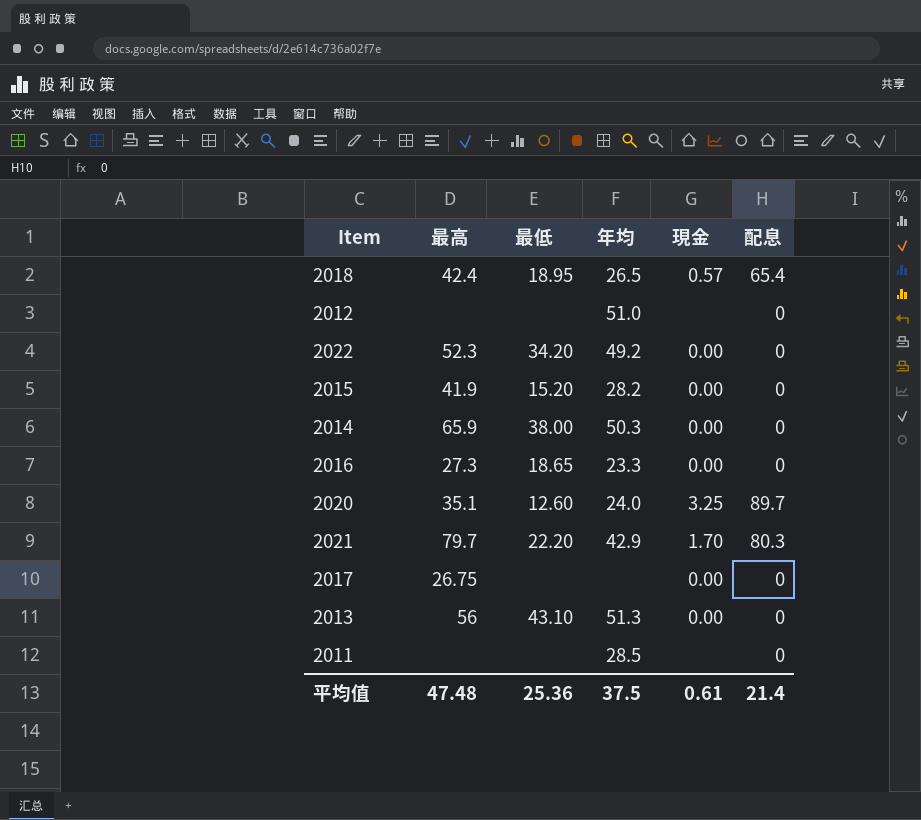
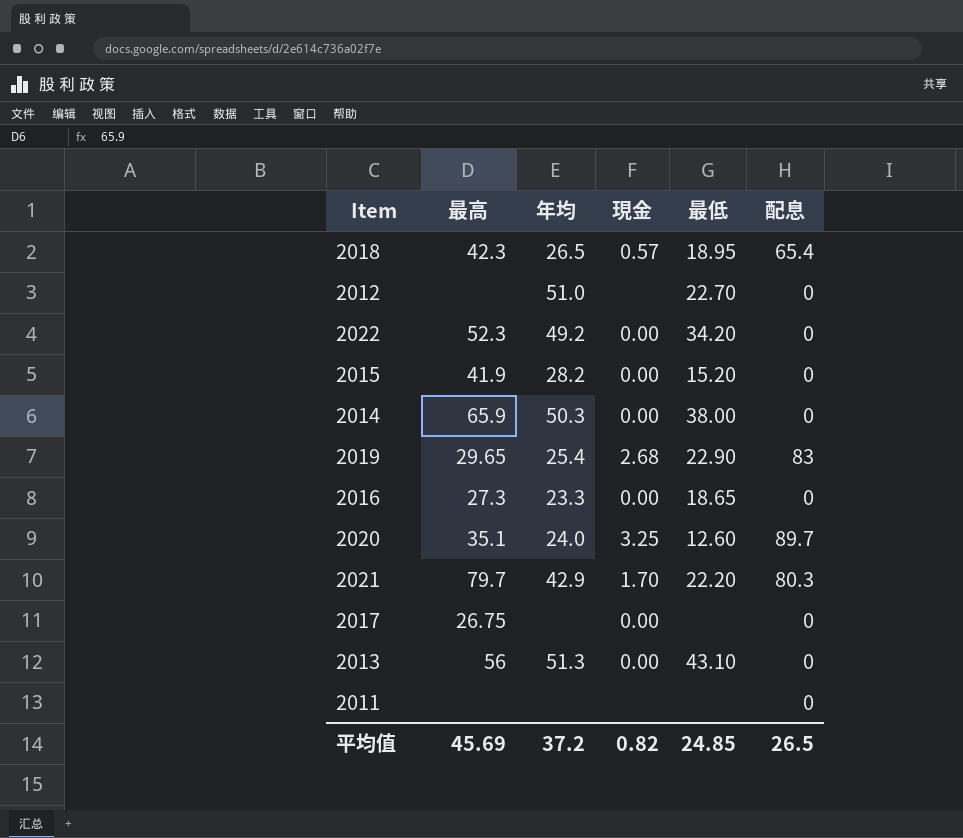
column 最低 | position: 3 -> 5
2018 | 最高: 42.4 -> 42.3
2012 | 最低: none -> 22.70
row 2019: none -> 29.65 | 25.4 | 2.68 | 22.90 | 83
2011 | 年均: 28.5 -> none
平均值 | 最高: 47.48 -> 45.69
平均值 | 年均: 37.5 -> 37.2
平均值 | 現金: 0.61 -> 0.82
平均值 | 最低: 25.36 -> 24.85
平均值 | 配息: 21.4 -> 26.5

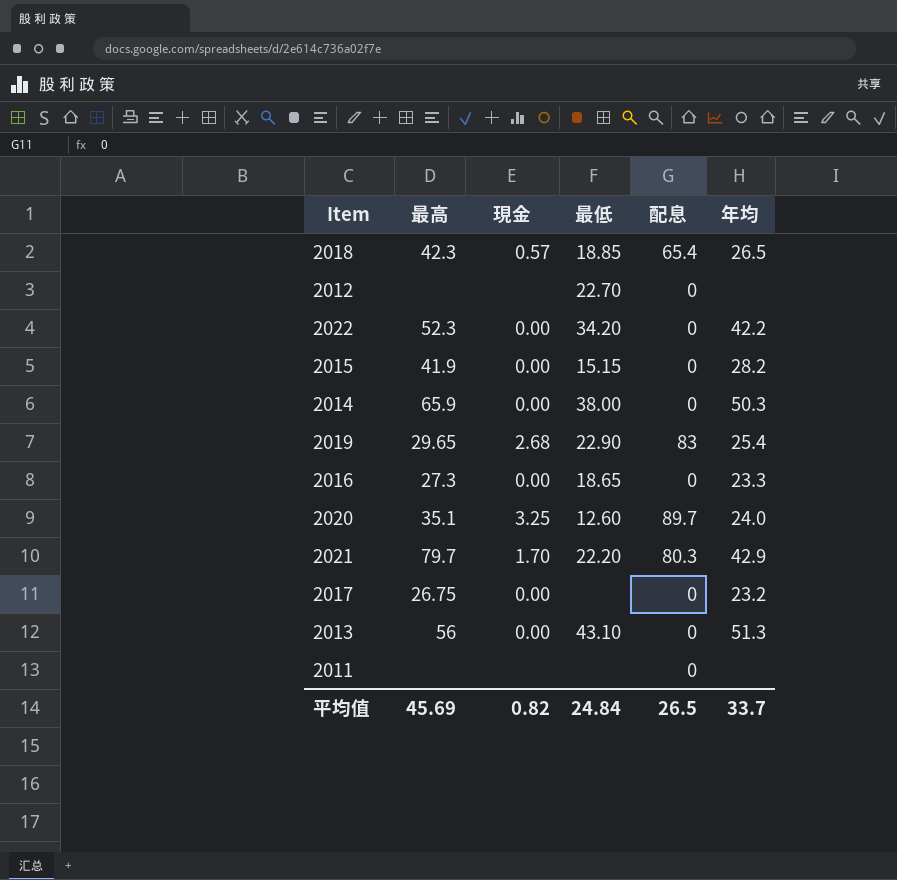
column 年均 | position: 3 -> 6
2018 | 最低: 18.95 -> 18.85
2012 | 年均: 51.0 -> none
2022 | 年均: 49.2 -> 42.2
2015 | 最低: 15.20 -> 15.15
2017 | 年均: none -> 23.2
平均值 | 最低: 24.85 -> 24.84
平均值 | 年均: 37.2 -> 33.7

